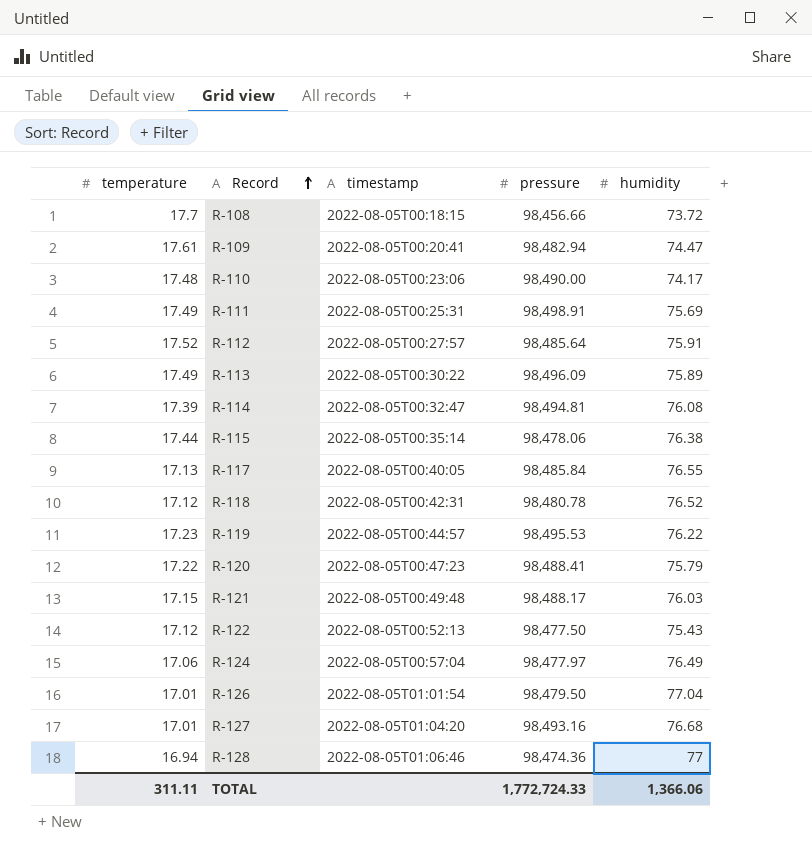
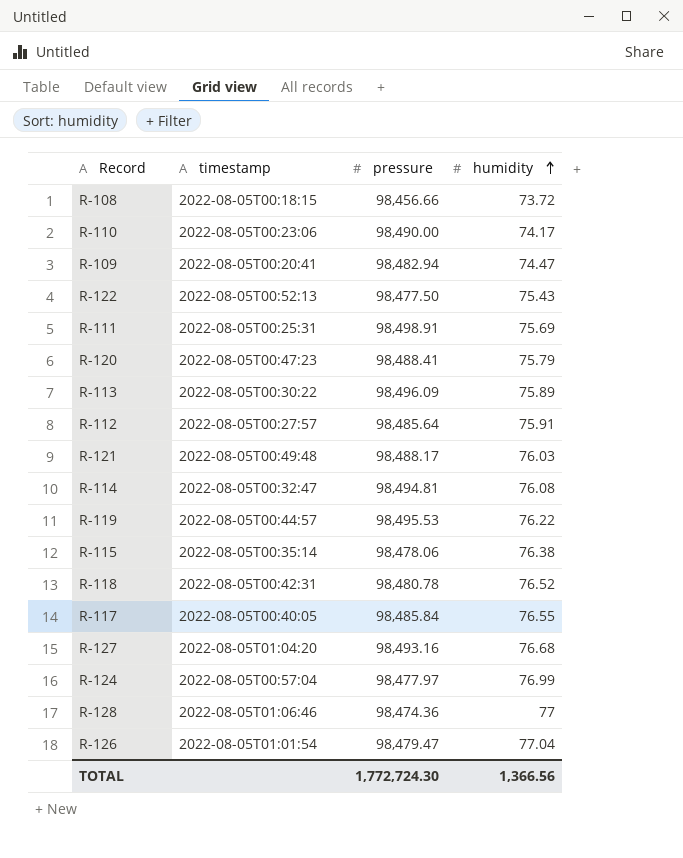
row order: Record ascending -> humidity ascending
column temperature | position: 1 -> none
R-124 | humidity: 76.49 -> 76.99
R-126 | pressure: 98,479.50 -> 98,479.47
TOTAL | pressure: 1,772,724.33 -> 1,772,724.30
TOTAL | humidity: 1,366.06 -> 1,366.56

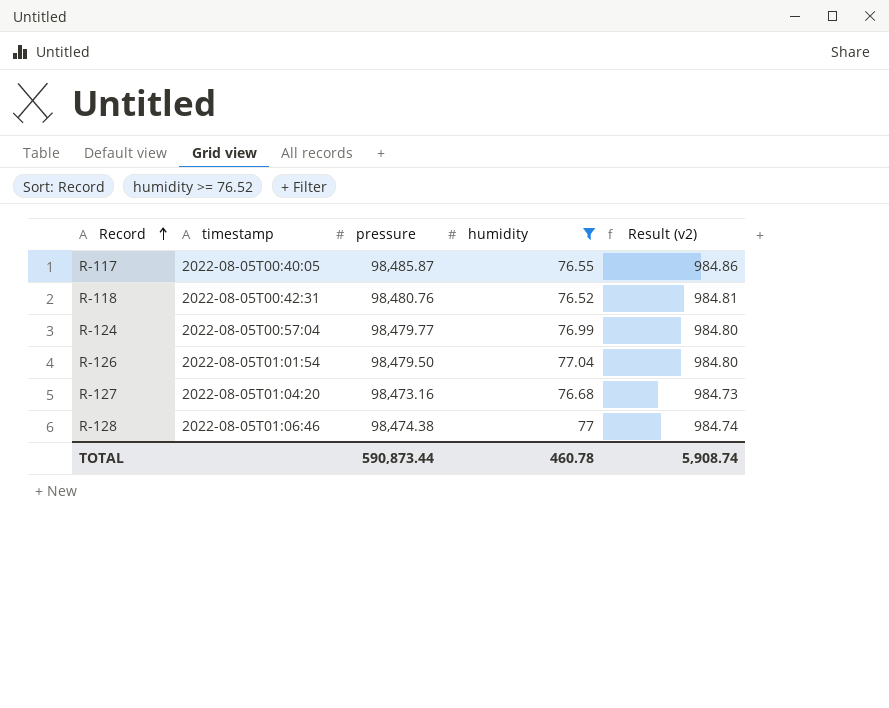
filter: none -> humidity >= 76.52
row order: humidity ascending -> Record ascending
column Result (v2) | formula: none -> [pressure] * 0.01
R-117 | pressure: 98,485.84 -> 98,485.87
R-118 | pressure: 98,480.78 -> 98,480.76
R-124 | pressure: 98,477.97 -> 98,479.77
R-126 | pressure: 98,479.47 -> 98,479.50
R-127 | pressure: 98,493.16 -> 98,473.16
R-128 | pressure: 98,474.36 -> 98,474.38
TOTAL | pressure: 1,772,724.30 -> 590,873.44
TOTAL | humidity: 1,366.56 -> 460.78

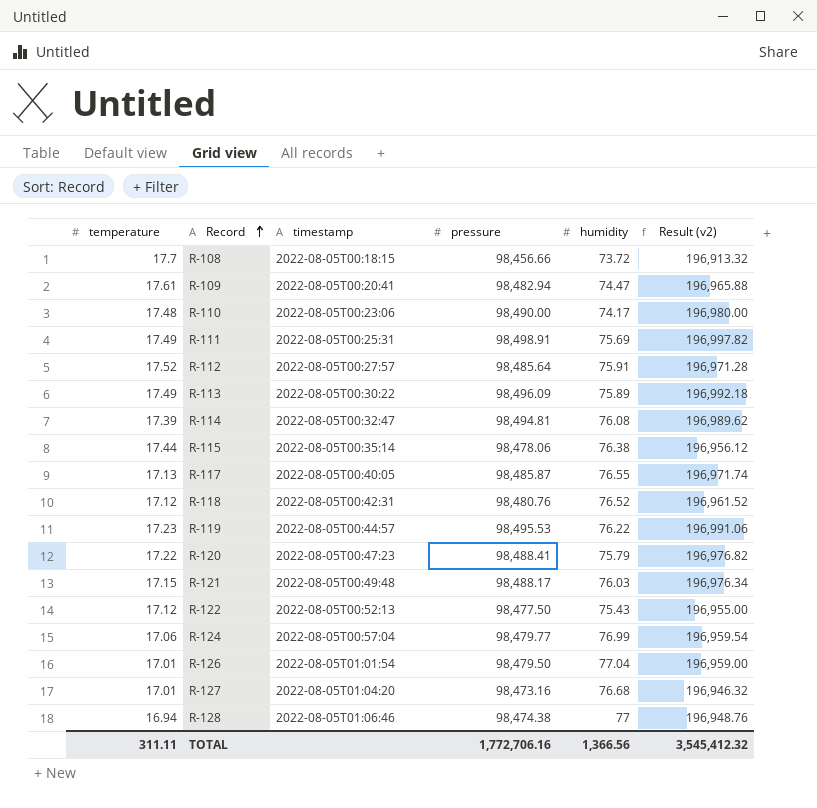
filter: humidity >= 76.52 -> none
column temperature | position: none -> 1
column Result (v2) | formula: [pressure] * 0.01 -> [pressure] * 2
TOTAL | pressure: 590,873.44 -> 1,772,706.16
TOTAL | humidity: 460.78 -> 1,366.56
TOTAL | Result (v2): 5,908.74 -> 3,545,412.32

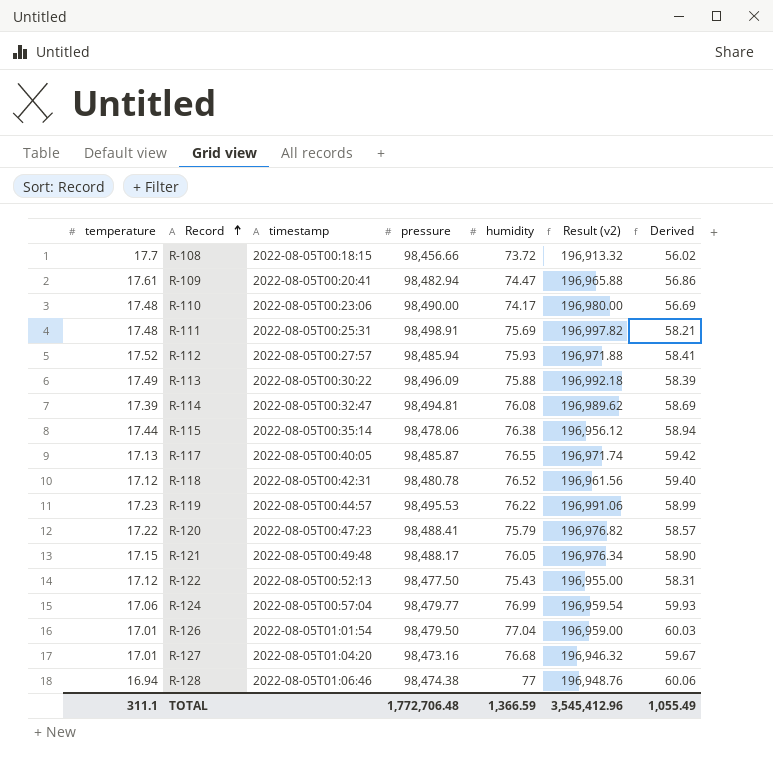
column Derived | formula: none -> [humidity] - [temperature]
R-111 | temperature: 17.49 -> 17.48
R-112 | pressure: 98,485.64 -> 98,485.94
R-112 | humidity: 75.91 -> 75.93
R-112 | Result (v2): 196,971.28 -> 196,971.88
R-113 | humidity: 75.89 -> 75.88
R-118 | pressure: 98,480.76 -> 98,480.78
R-118 | Result (v2): 196,961.52 -> 196,961.56
R-121 | humidity: 76.03 -> 76.05
TOTAL | temperature: 311.11 -> 311.1
TOTAL | pressure: 1,772,706.16 -> 1,772,706.48
TOTAL | humidity: 1,366.56 -> 1,366.59
TOTAL | Result (v2): 3,545,412.32 -> 3,545,412.96

